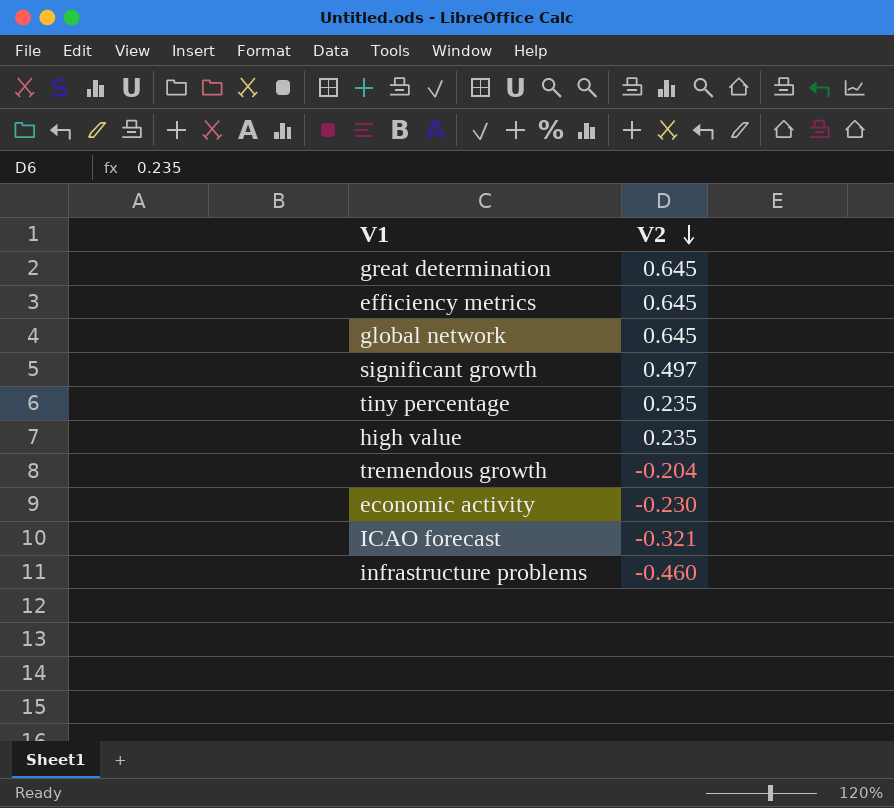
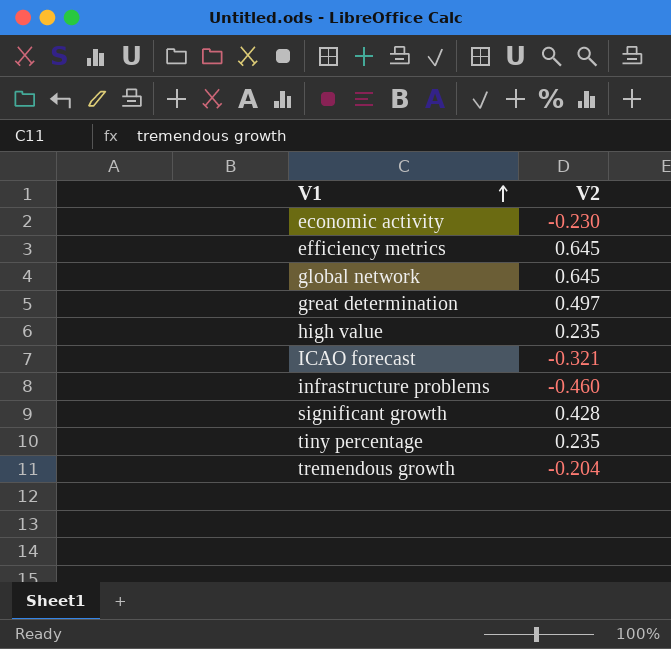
row order: V2 descending -> V1 ascending
great determination | V2: 0.645 -> 0.497
significant growth | V2: 0.497 -> 0.428

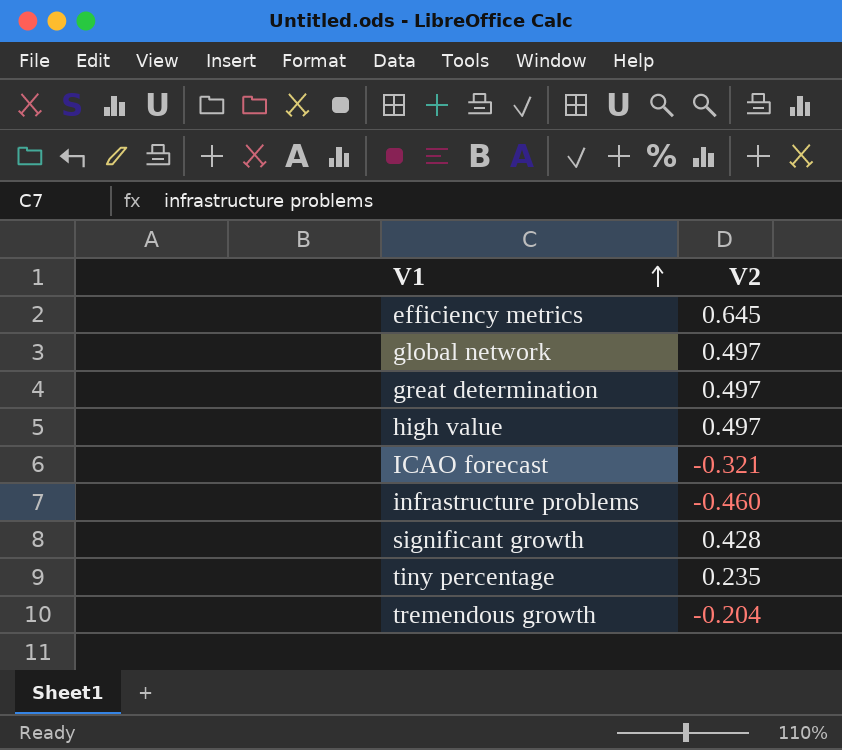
row economic activity: -0.230 -> none
global network | V2: 0.645 -> 0.497
high value | V2: 0.235 -> 0.497

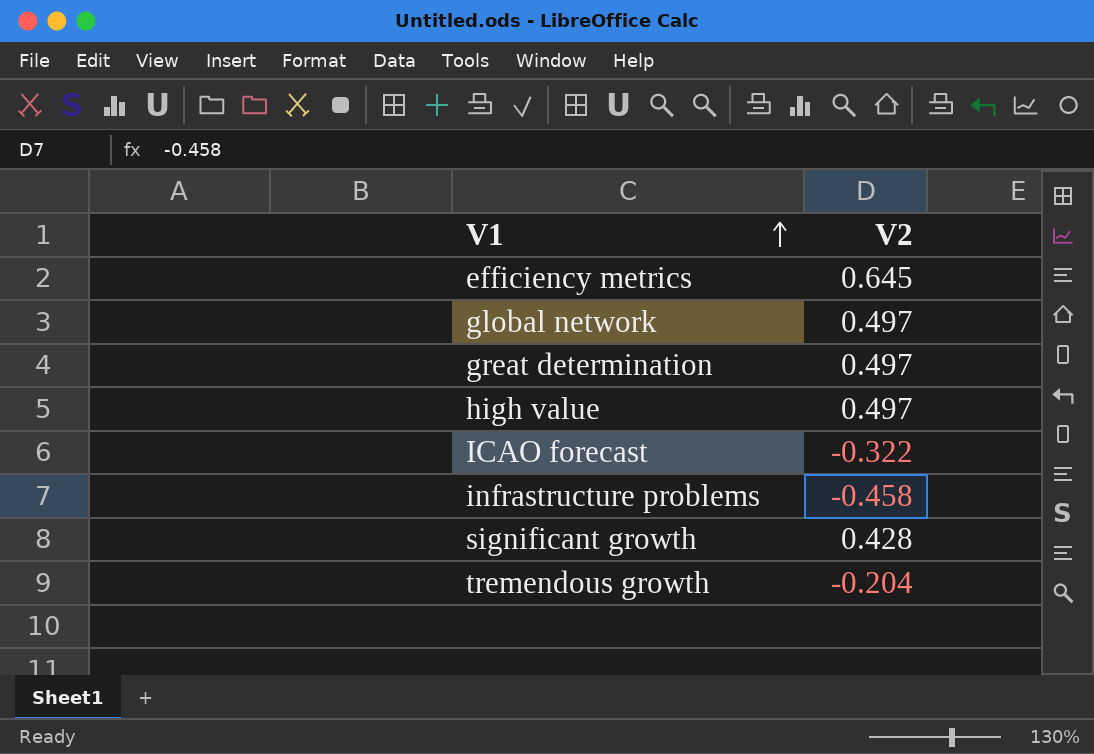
row tiny percentage: 0.235 -> none
ICAO forecast | V2: -0.321 -> -0.322
infrastructure problems | V2: -0.460 -> -0.458

